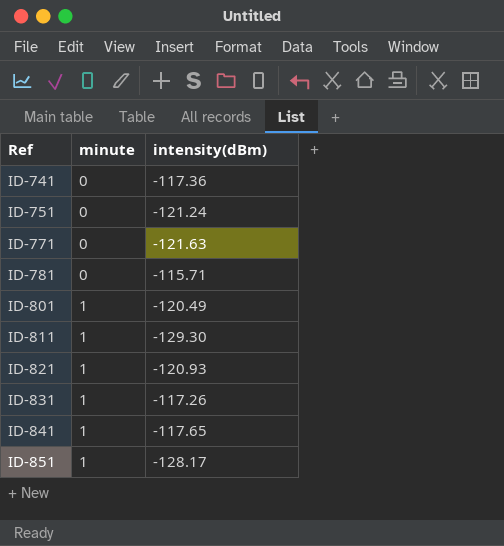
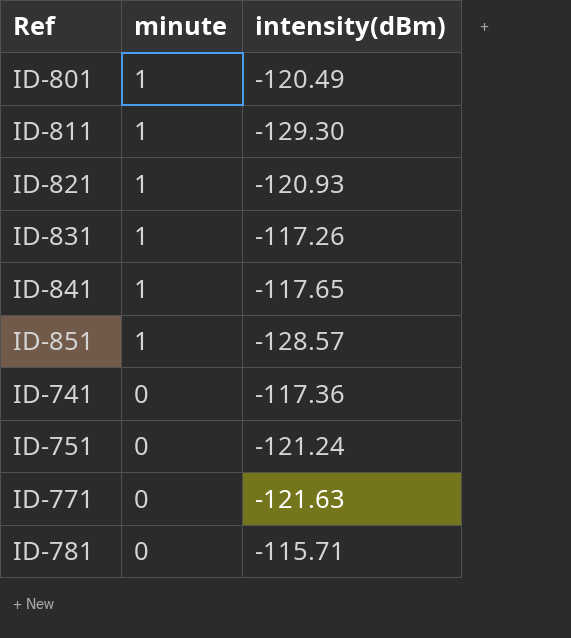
row order: Ref ascending -> minute descending
ID-851 | intensity(dBm): -128.17 -> -128.57

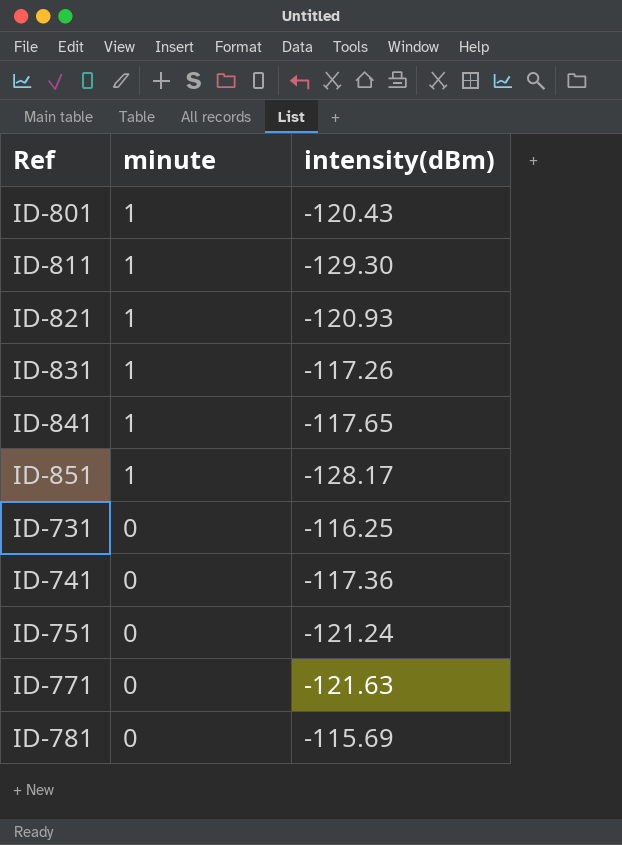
ID-801 | intensity(dBm): -120.49 -> -120.43
ID-851 | intensity(dBm): -128.57 -> -128.17
row ID-731: none -> 0 | -116.25
ID-781 | intensity(dBm): -115.71 -> -115.69

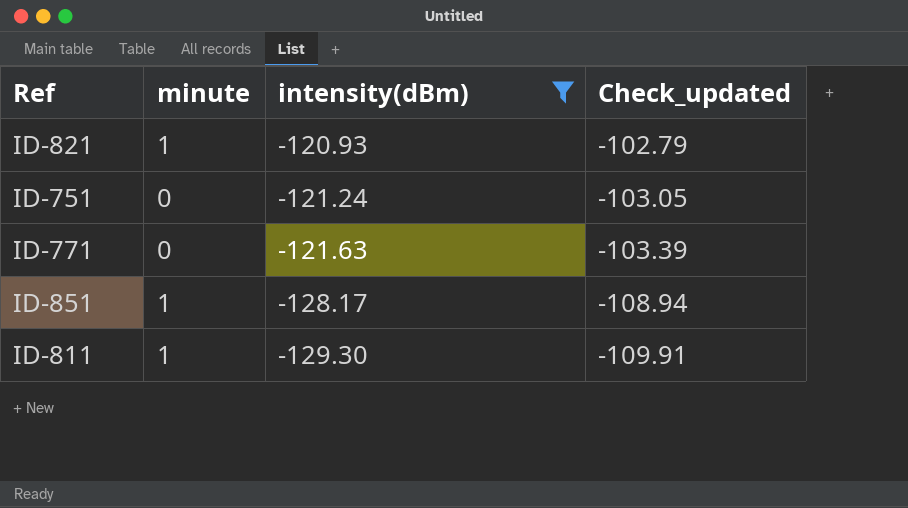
filter: none -> intensity(dBm) <= -120.93
row order: minute descending -> intensity(dBm) descending
column Check_updated | formula: none -> [intensity(dBm)] * 0.85

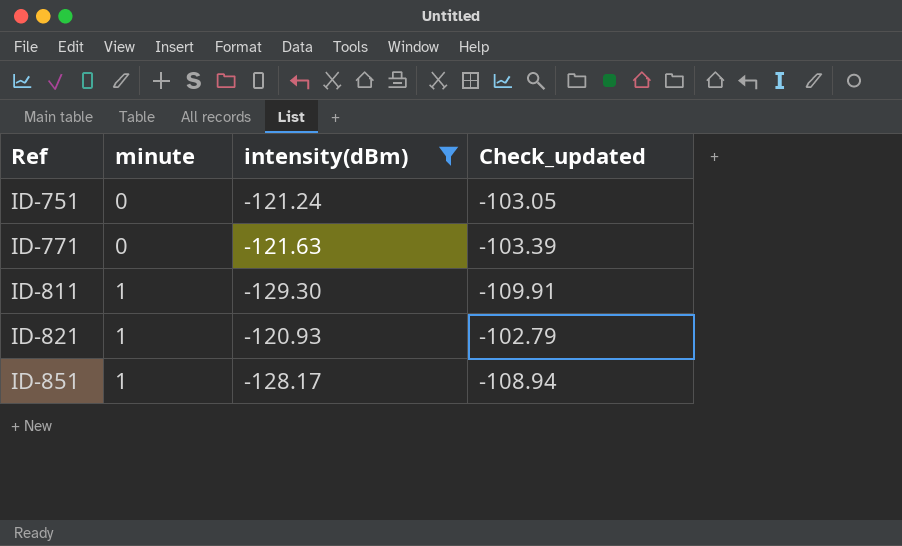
row order: intensity(dBm) descending -> Ref ascending

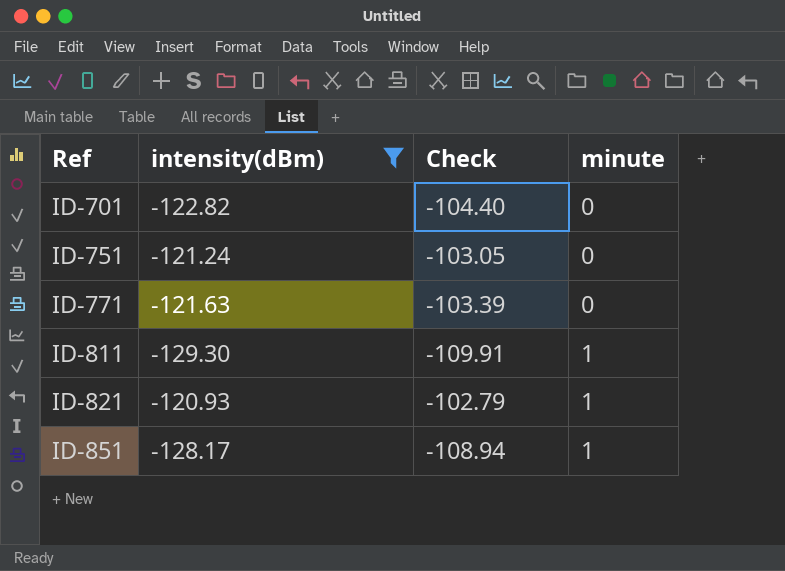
column name: Check_updated -> Check
column minute | position: 2 -> 4
row ID-701: none -> -122.82 | -104.40 | 0

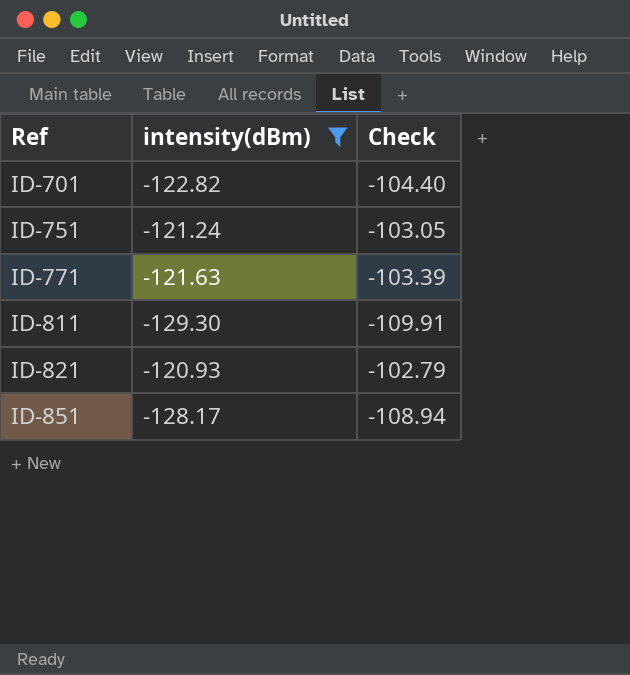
column minute | position: 4 -> none

